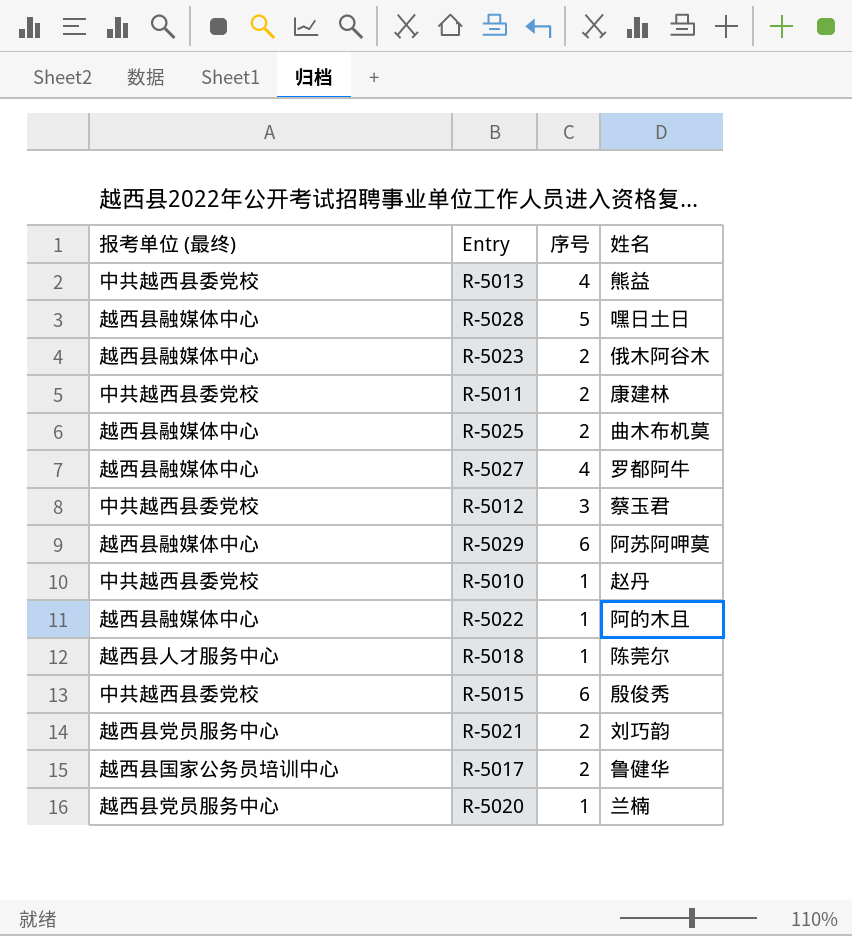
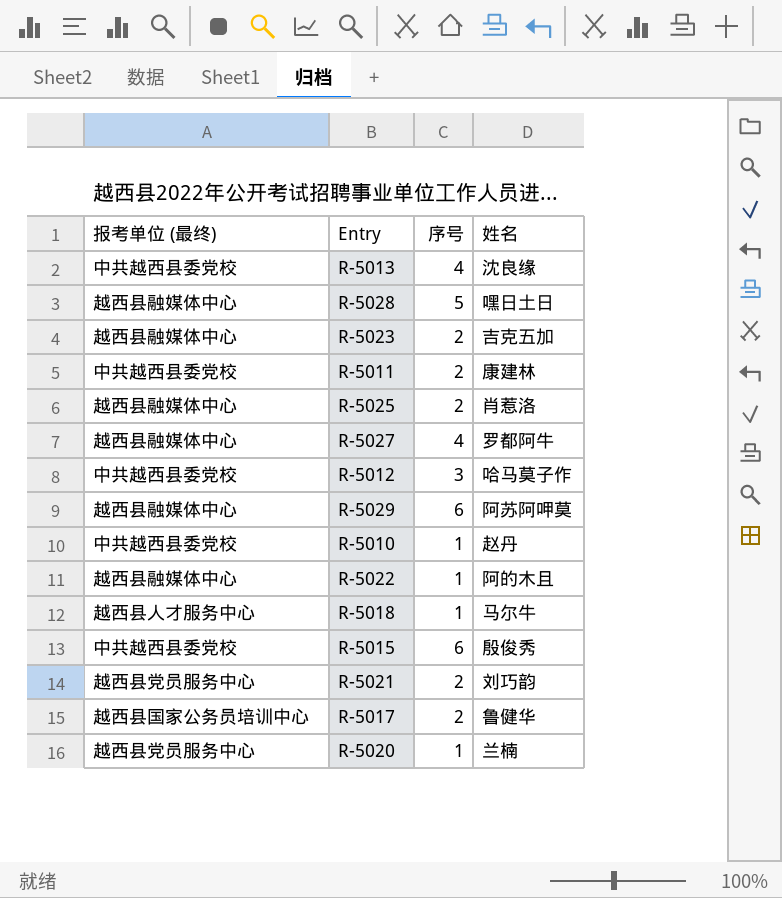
R-5013 | 姓名: 熊益 -> 沈良缘
R-5023 | 姓名: 俄木阿谷木 -> 吉克五加
R-5025 | 姓名: 曲木布机莫 -> 肖惹洛
R-5012 | 姓名: 蔡玉君 -> 哈马莫子作
R-5018 | 姓名: 陈莞尔 -> 马尔牛

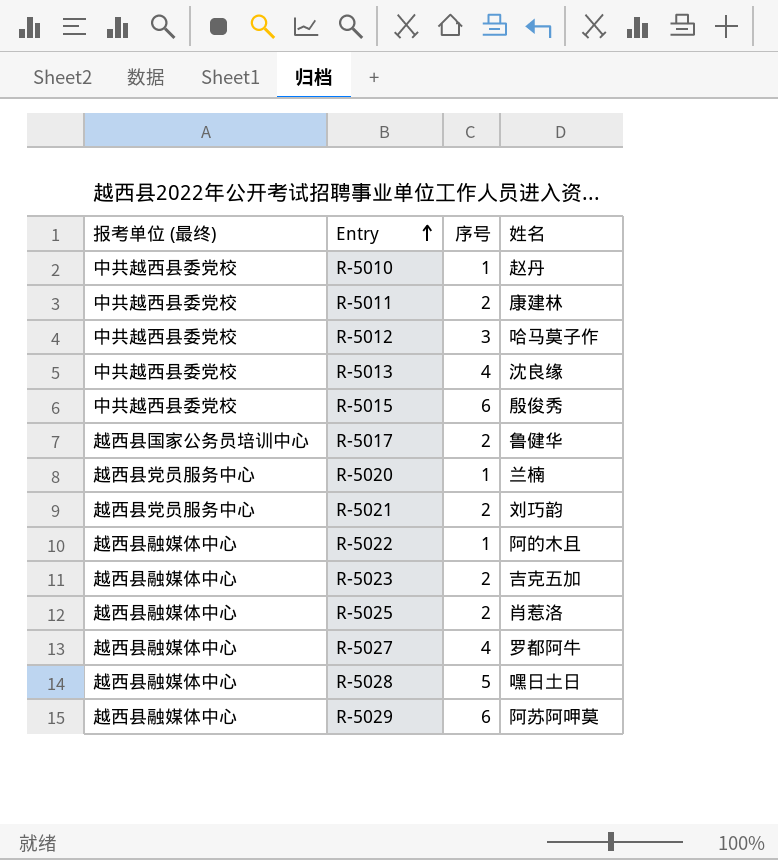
row order: none -> Entry ascending
row R-5018: 越西县人才服务中心 | 1 | 马尔牛 -> none

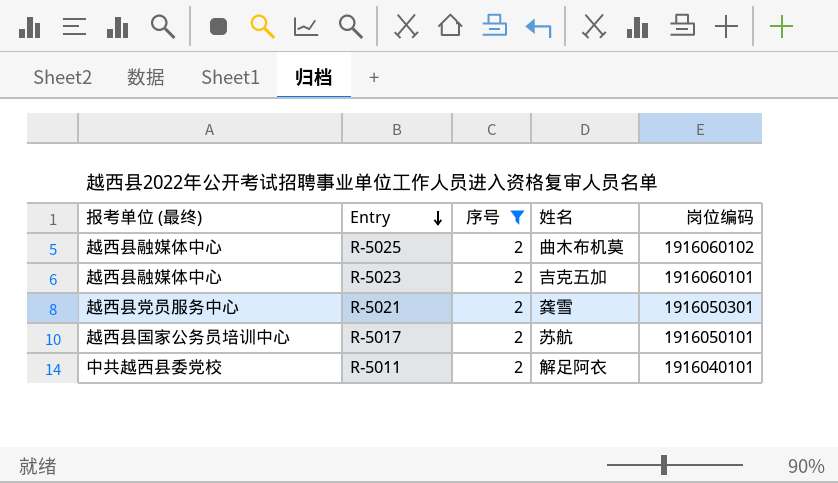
filter: none -> 序号 = 2
row order: Entry ascending -> Entry descending
column 岗位编码 | position: none -> 5
R-5025 | 姓名: 肖惹洛 -> 曲木布机莫
R-5021 | 姓名: 刘巧韵 -> 龚雪
R-5017 | 姓名: 鲁健华 -> 苏航
R-5011 | 姓名: 康建林 -> 解足阿衣

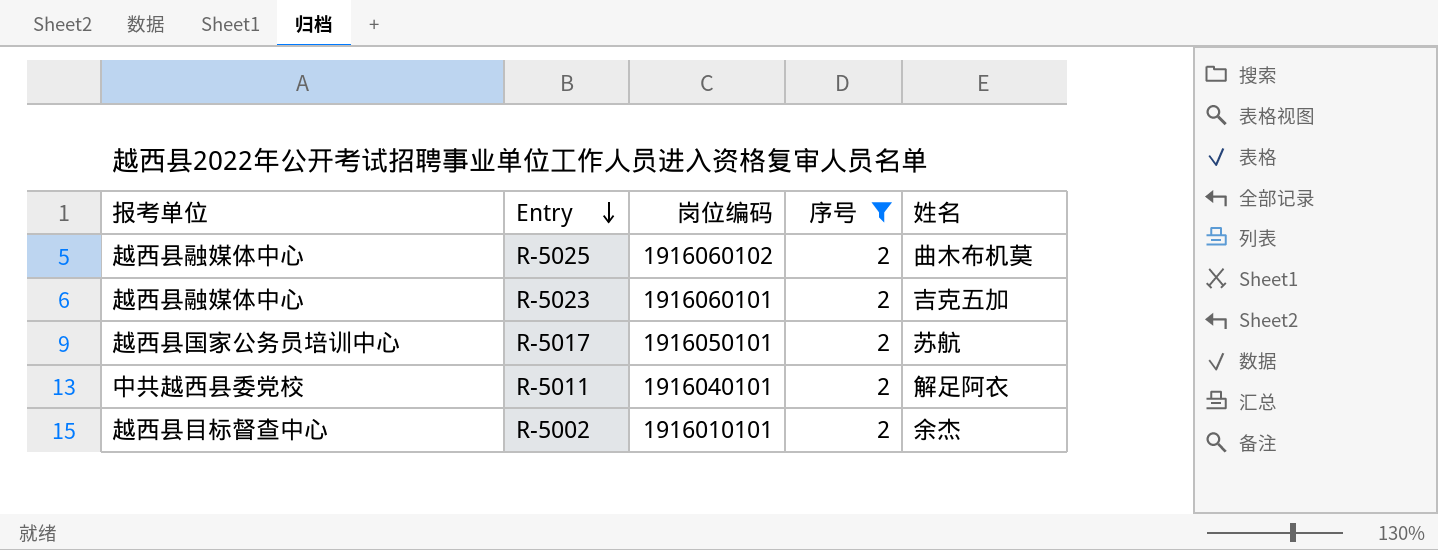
column name: 报考单位 (最终) -> 报考单位
column 岗位编码 | position: 5 -> 3
row R-5021: 越西县党员服务中心 | 2 | 龚雪 | 1916050301 -> none
row R-5002: none -> 越西县目标督查中心 | 1916010101 | 2 | 余杰

